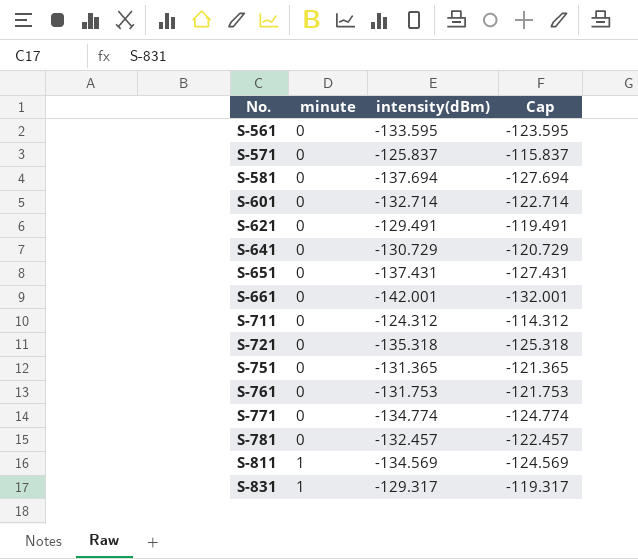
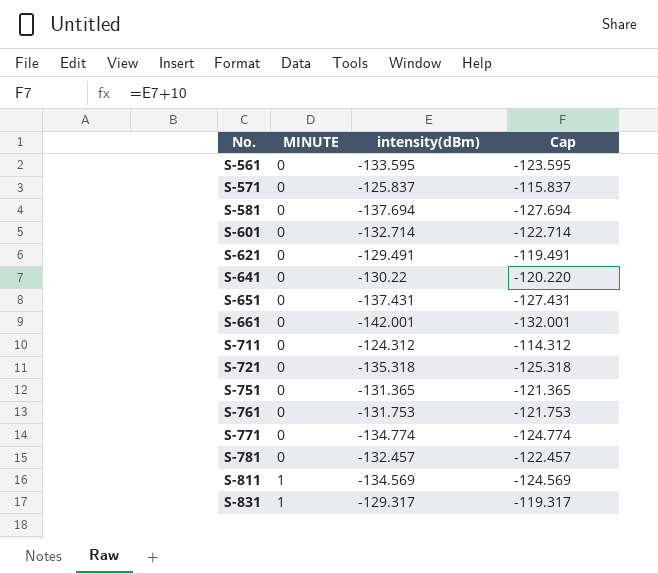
column name: minute -> MINUTE
S-641 | intensity(dBm): -130.729 -> -130.22
S-641 | Cap: -120.729 -> -120.220

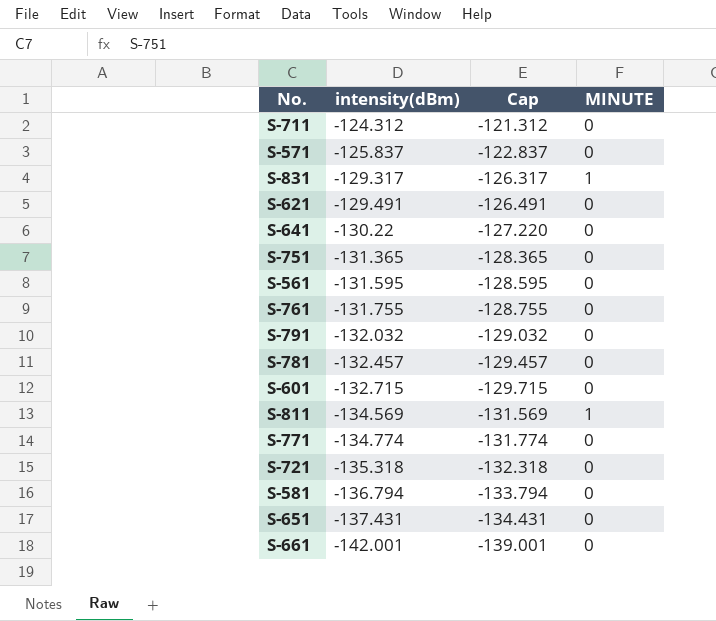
row order: No. ascending -> intensity(dBm) descending
column Cap | formula: [intensity(dBm)] + 10 -> [intensity(dBm)] + 3
column MINUTE | position: 2 -> 4
S-561 | intensity(dBm): -133.595 -> -131.595
S-761 | intensity(dBm): -131.753 -> -131.755
row S-791: none -> -132.032 | -129.032 | 0
S-601 | intensity(dBm): -132.714 -> -132.715
S-581 | intensity(dBm): -137.694 -> -136.794

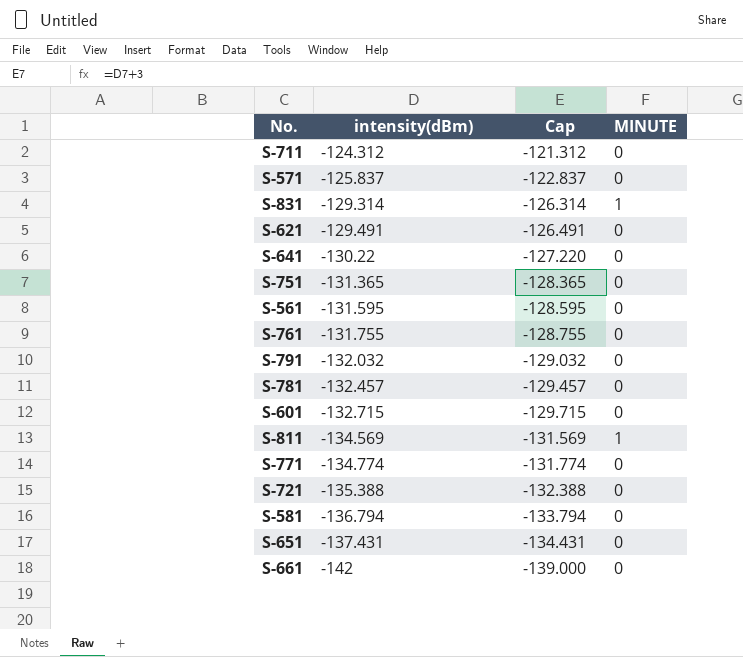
S-831 | intensity(dBm): -129.317 -> -129.314
S-831 | Cap: -126.317 -> -126.314
S-721 | intensity(dBm): -135.318 -> -135.388
S-721 | Cap: -132.318 -> -132.388
S-661 | intensity(dBm): -142.001 -> -142
S-661 | Cap: -139.001 -> -139.000

